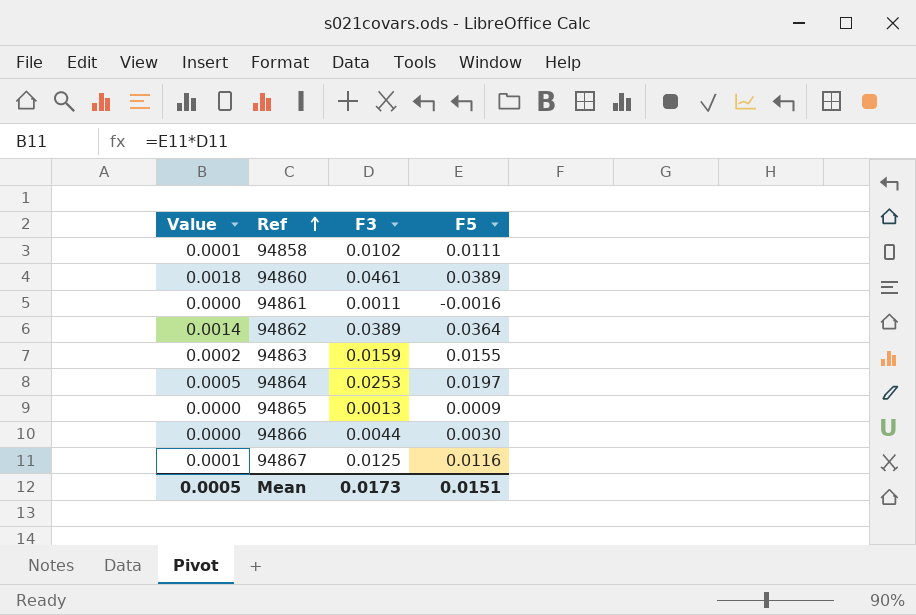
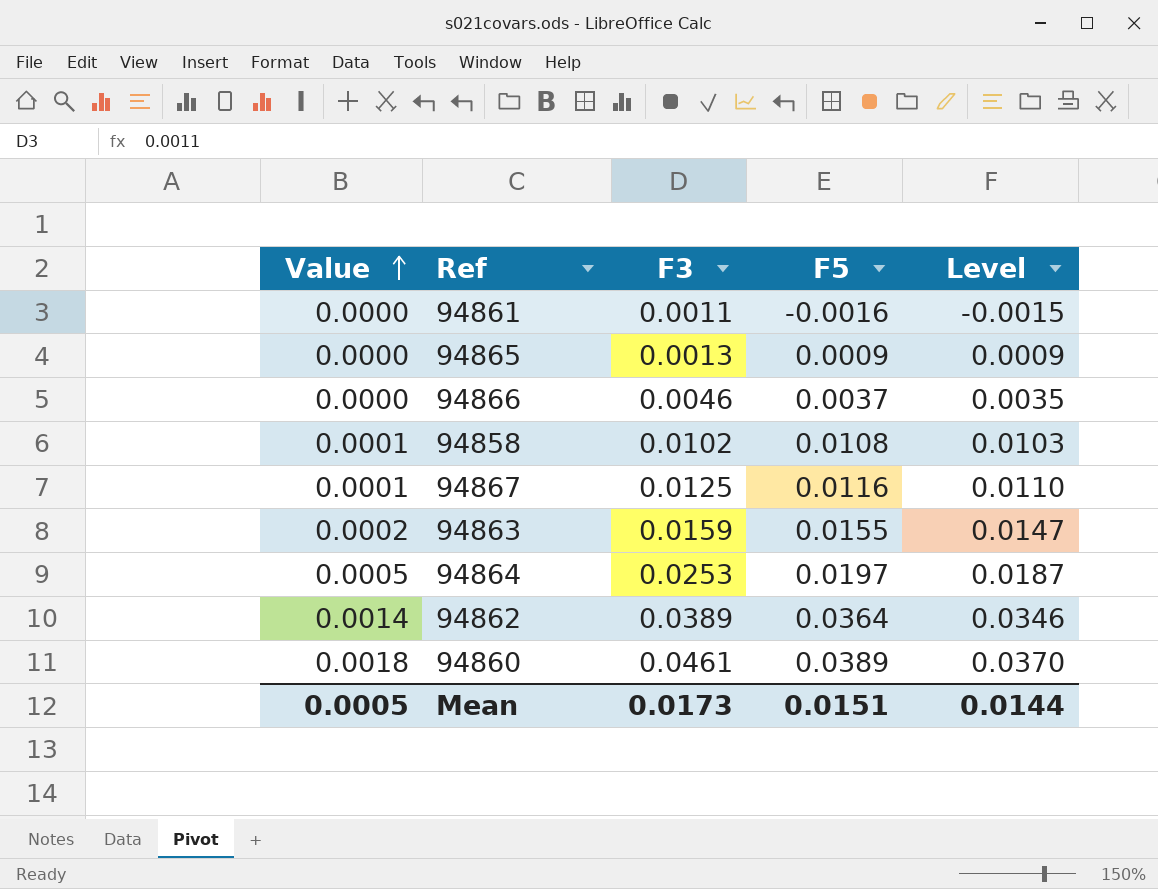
row order: Ref ascending -> Value ascending
column Level | formula: none -> [F5] * 0.95
94866 | F3: 0.0044 -> 0.0046
94866 | F5: 0.0030 -> 0.0037
94858 | F5: 0.0111 -> 0.0108

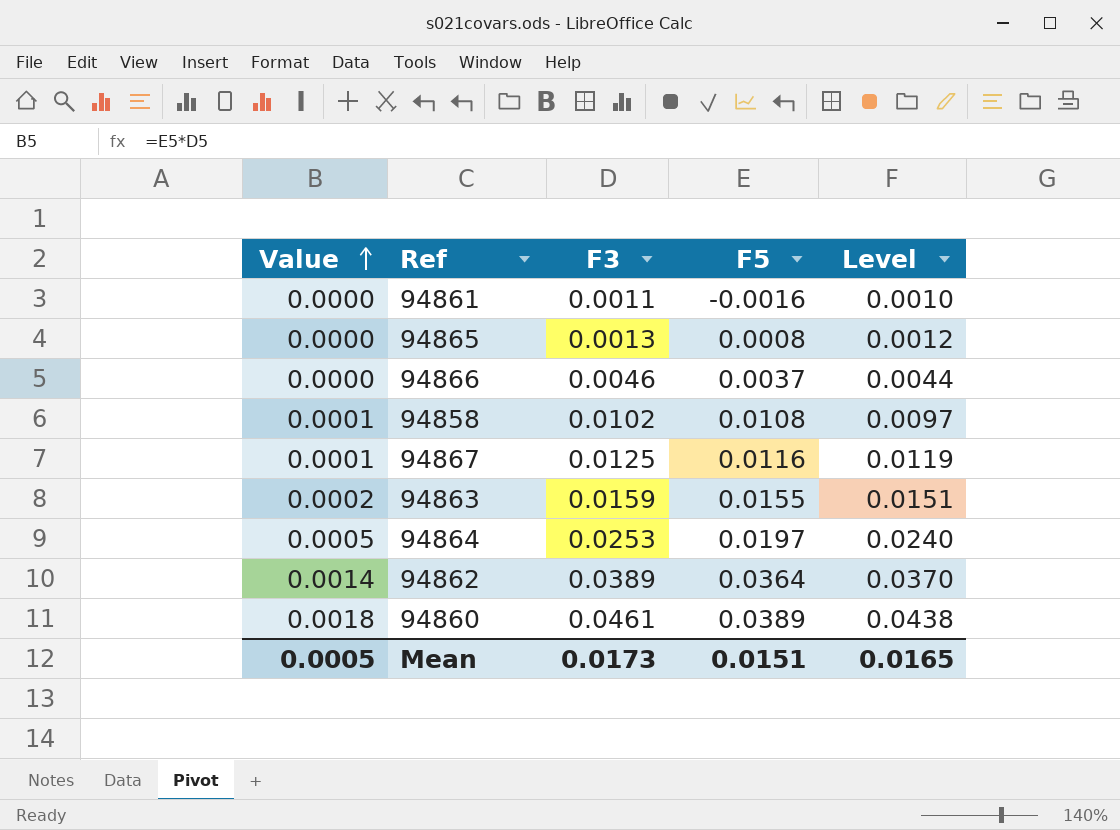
column Level | formula: [F5] * 0.95 -> [F3] * 0.95
94865 | F5: 0.0009 -> 0.0008
Mean | Level: 0.0144 -> 0.0165

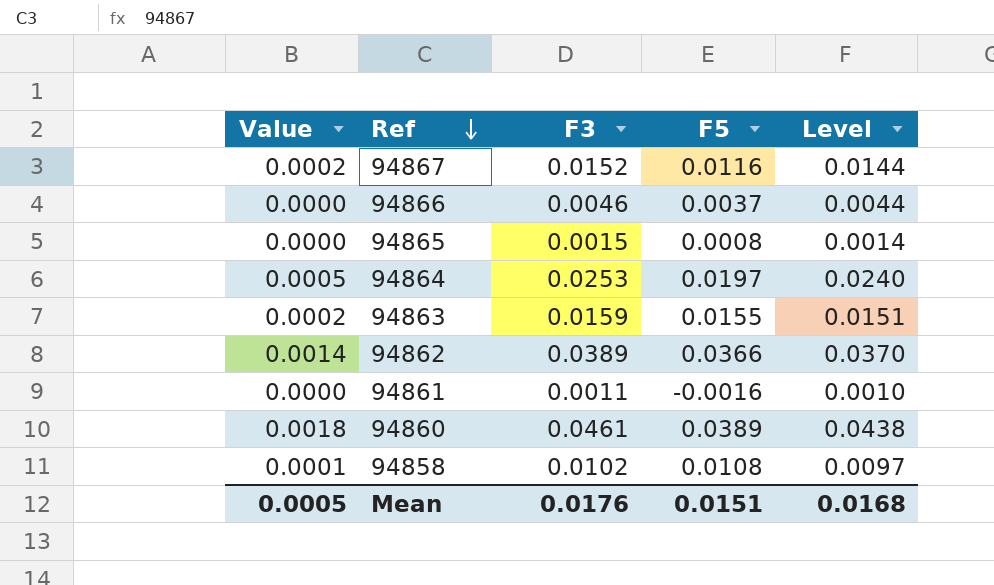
row order: Value ascending -> Ref descending
94867 | Value: 0.0001 -> 0.0002
94867 | F3: 0.0125 -> 0.0152
94867 | Level: 0.0119 -> 0.0144
94865 | F3: 0.0013 -> 0.0015
94865 | Level: 0.0012 -> 0.0014
94862 | F5: 0.0364 -> 0.0366
Mean | F3: 0.0173 -> 0.0176
Mean | Level: 0.0165 -> 0.0168

